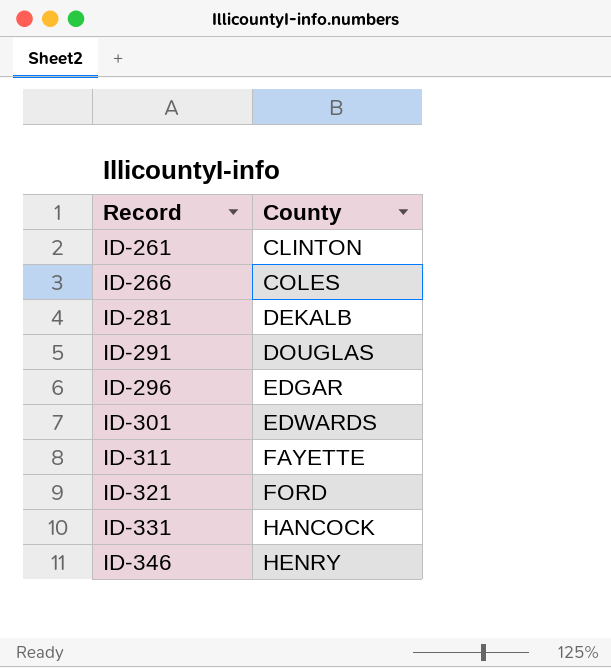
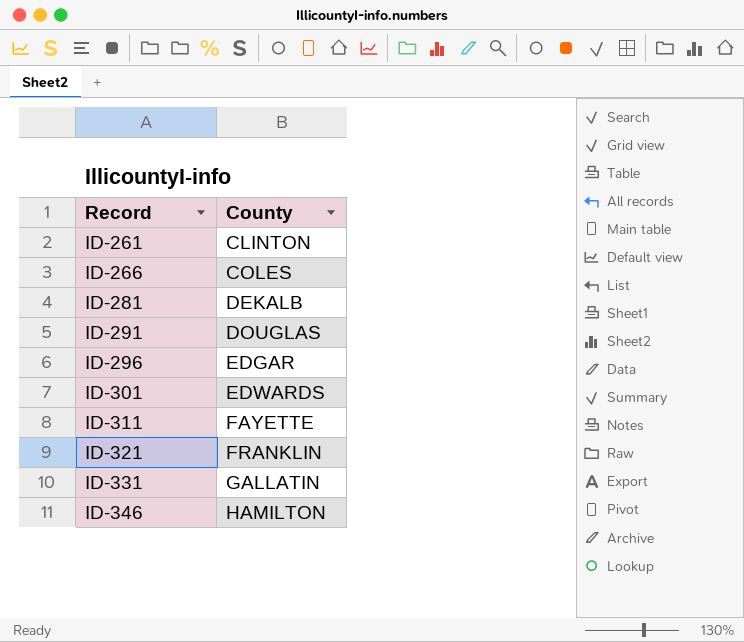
ID-321 | County: FORD -> FRANKLIN
ID-331 | County: HANCOCK -> GALLATIN
ID-346 | County: HENRY -> HAMILTON

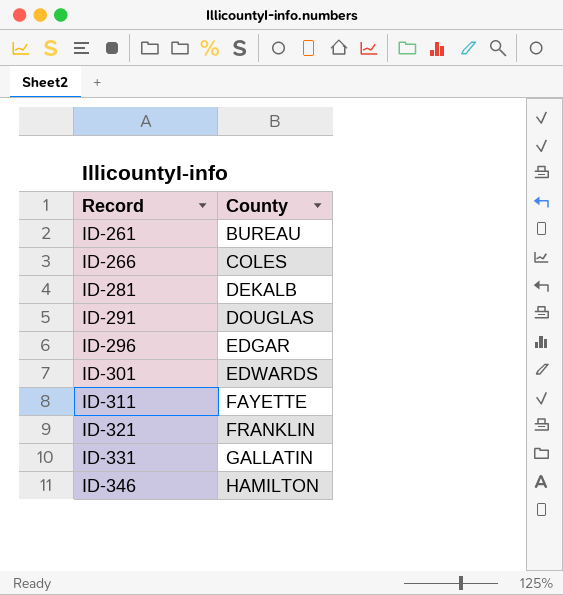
ID-261 | County: CLINTON -> BUREAU

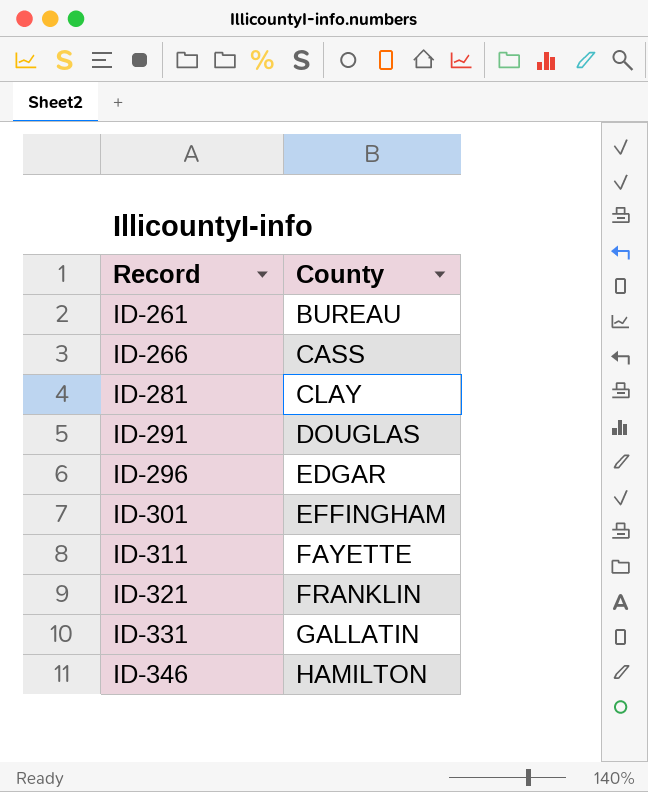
ID-266 | County: COLES -> CASS
ID-281 | County: DEKALB -> CLAY
ID-301 | County: EDWARDS -> EFFINGHAM

